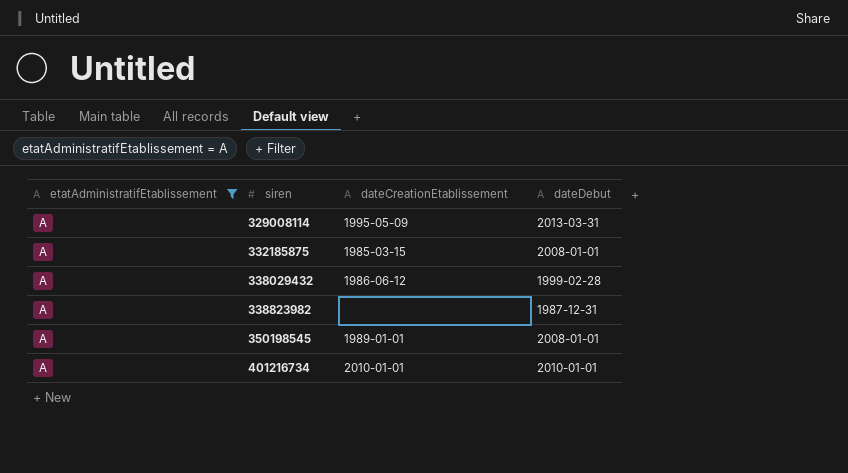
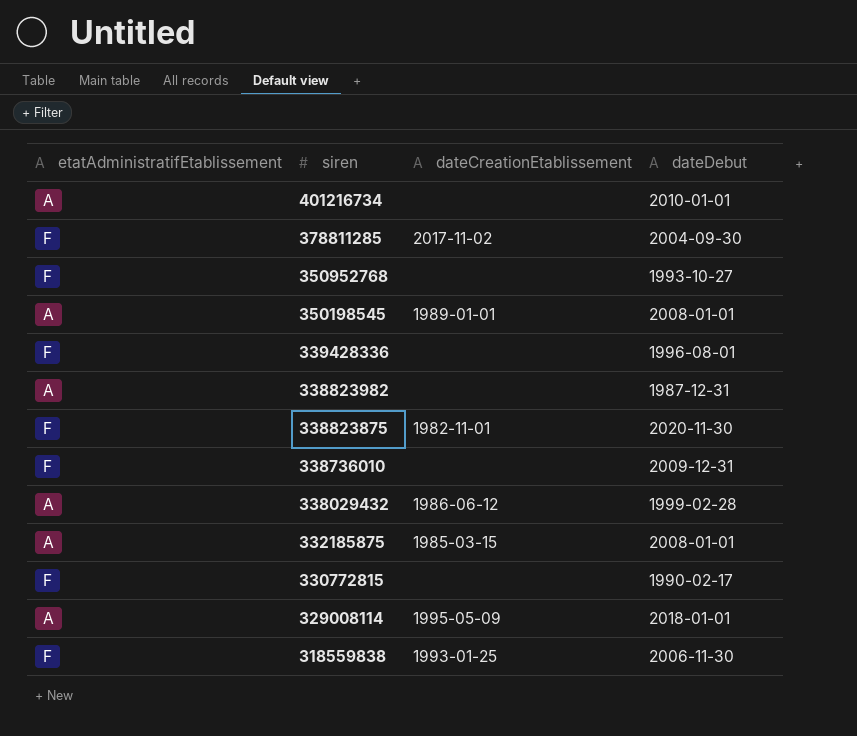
filter: etatAdministratifEtablissement = A -> none
row order: siren ascending -> siren descending
401216734 | dateCreationEtablissement: 2010-01-01 -> none
329008114 | dateDebut: 2013-03-31 -> 2018-01-01

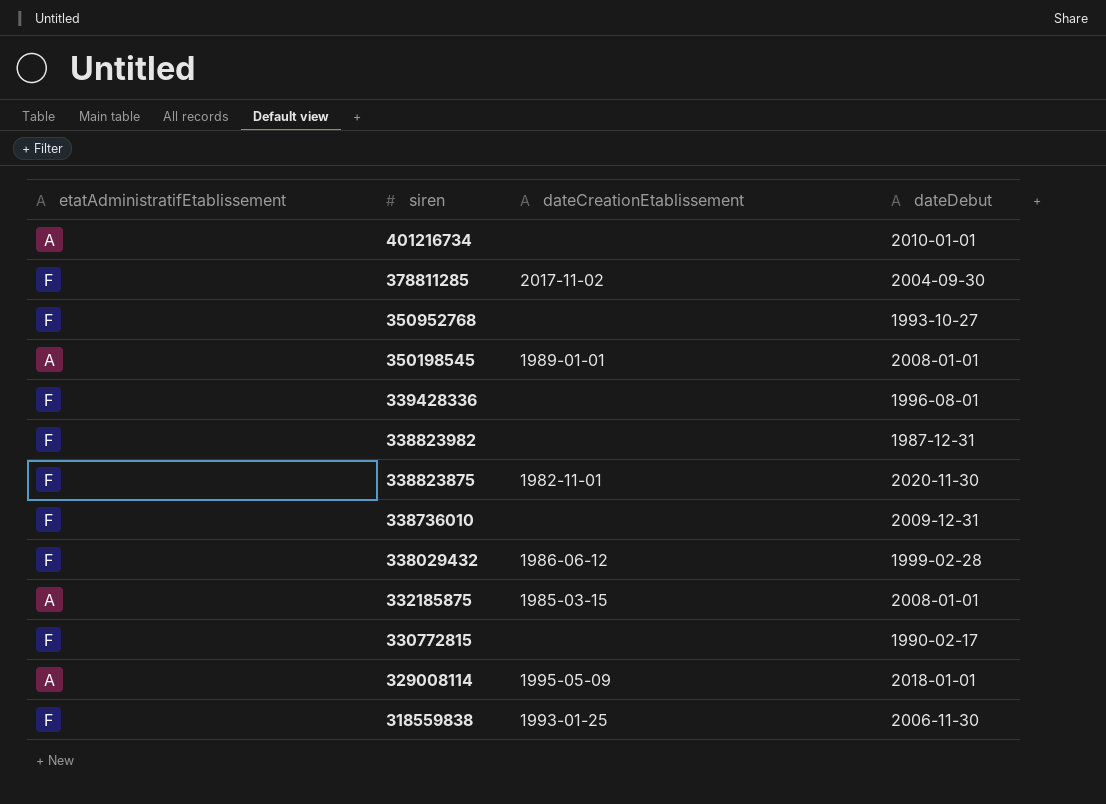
338823982 | etatAdministratifEtablissement: A -> F
338029432 | etatAdministratifEtablissement: A -> F

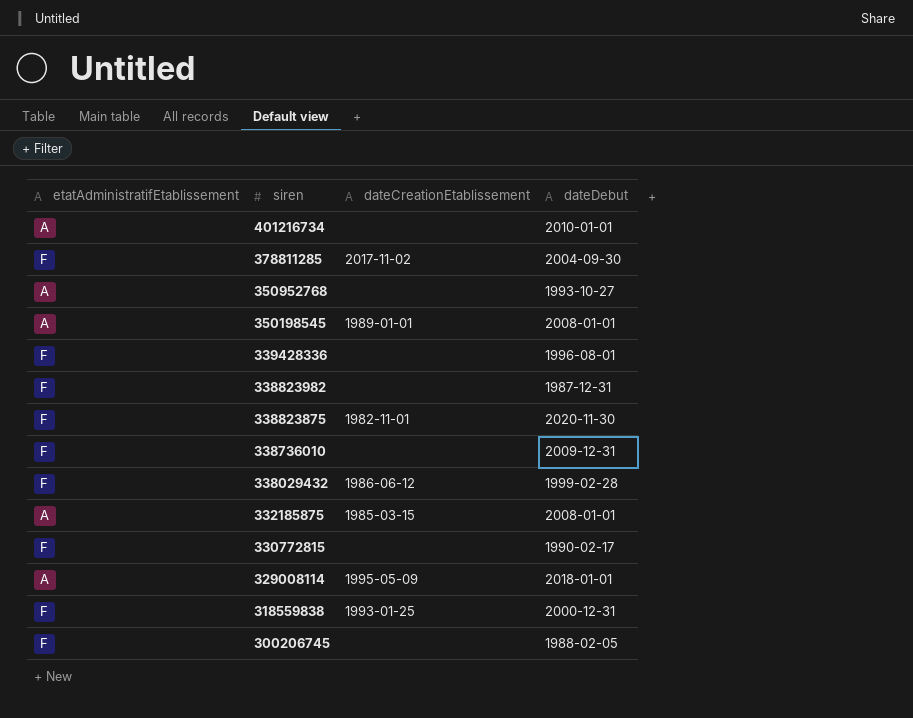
350952768 | etatAdministratifEtablissement: F -> A
318559838 | dateDebut: 2006-11-30 -> 2000-12-31
row 300206745: none -> F | none | 1988-02-05

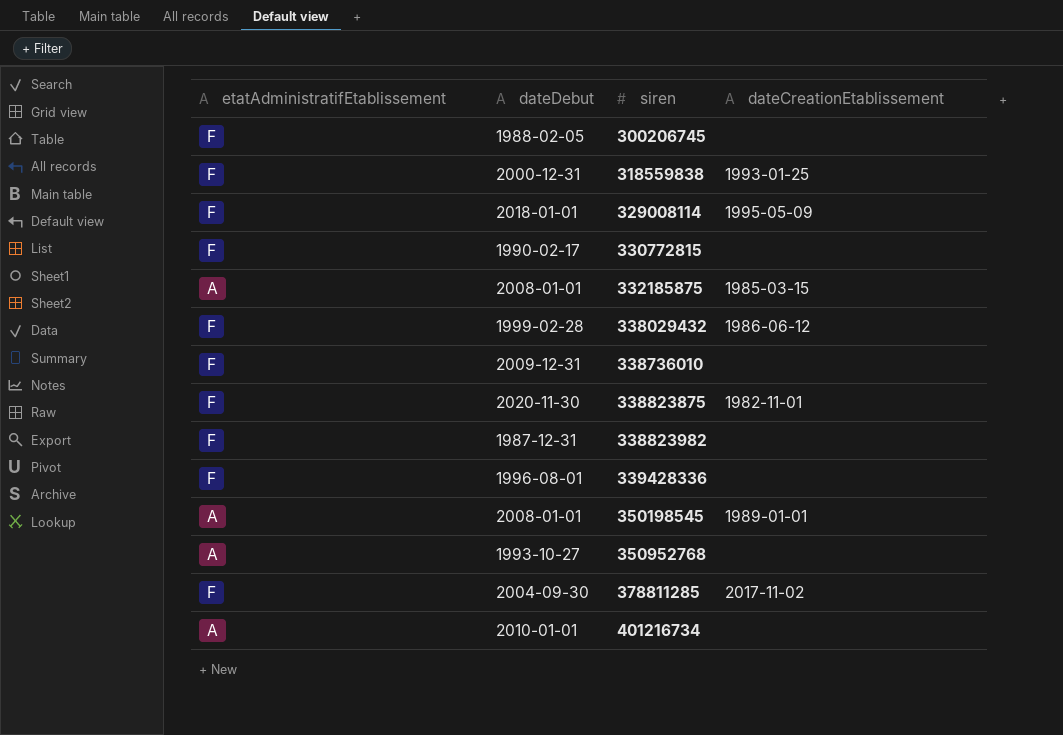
row order: siren descending -> siren ascending
column dateDebut | position: 4 -> 2
329008114 | etatAdministratifEtablissement: A -> F

